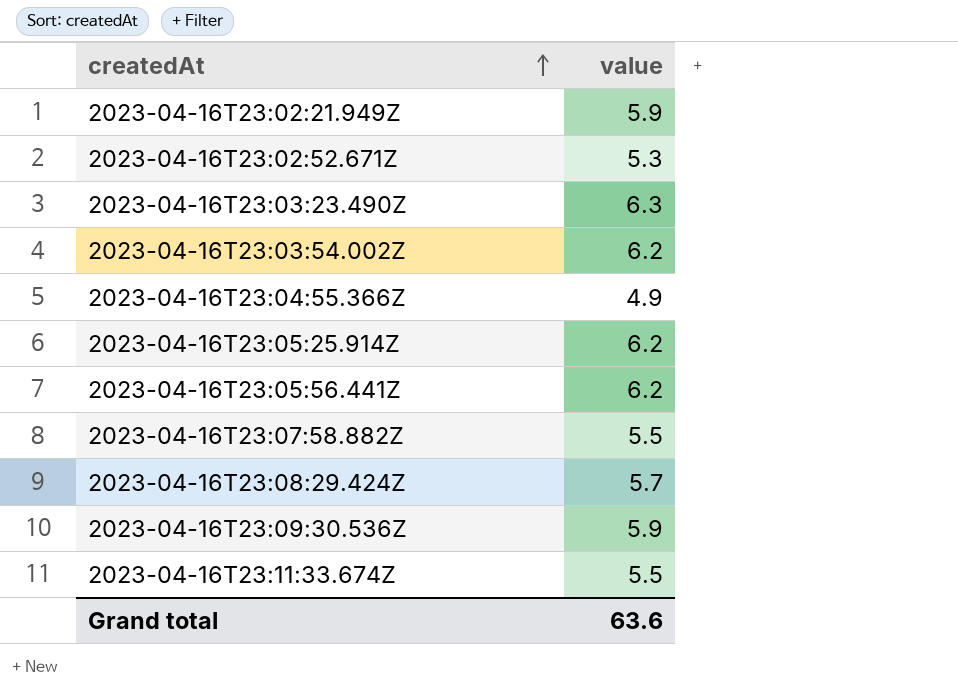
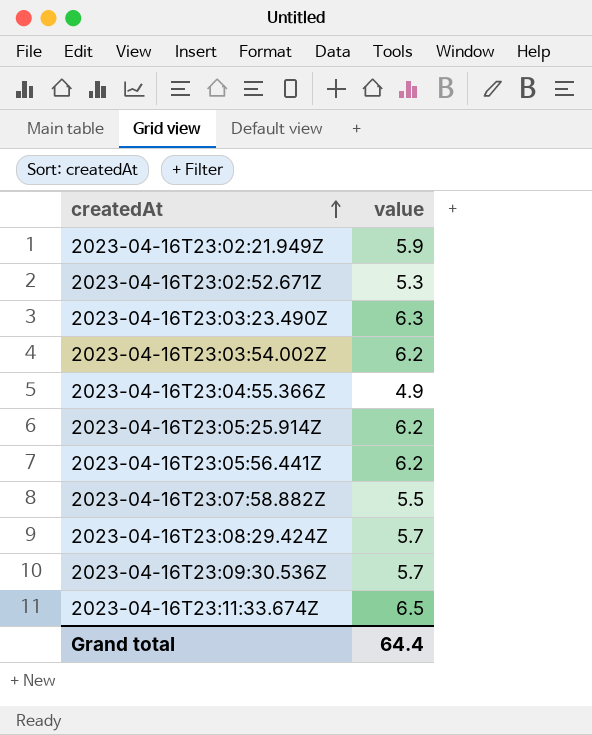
2023-04-16T23:09:30.536Z | value: 5.9 -> 5.7
2023-04-16T23:11:33.674Z | value: 5.5 -> 6.5
Grand total | value: 63.6 -> 64.4

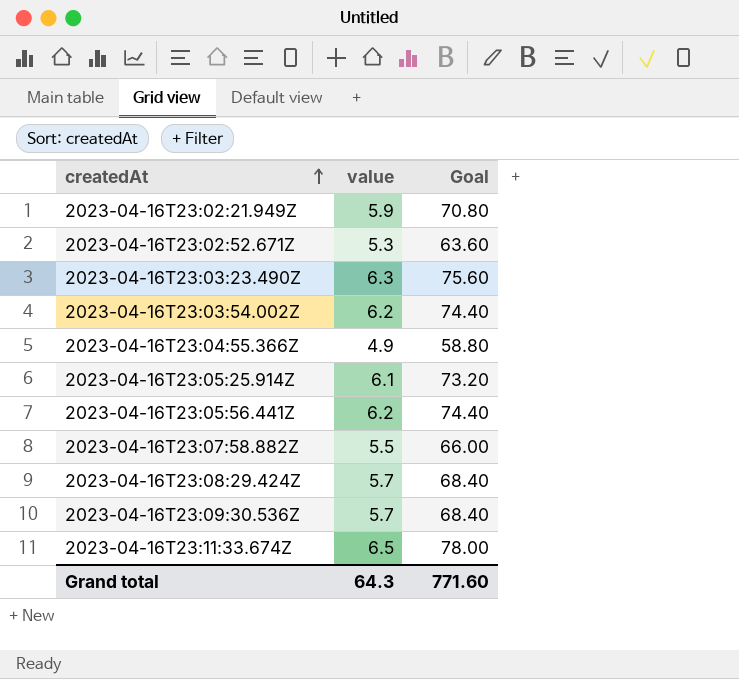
column Goal | formula: none -> [value] * 12
2023-04-16T23:05:25.914Z | value: 6.2 -> 6.1
Grand total | value: 64.4 -> 64.3

